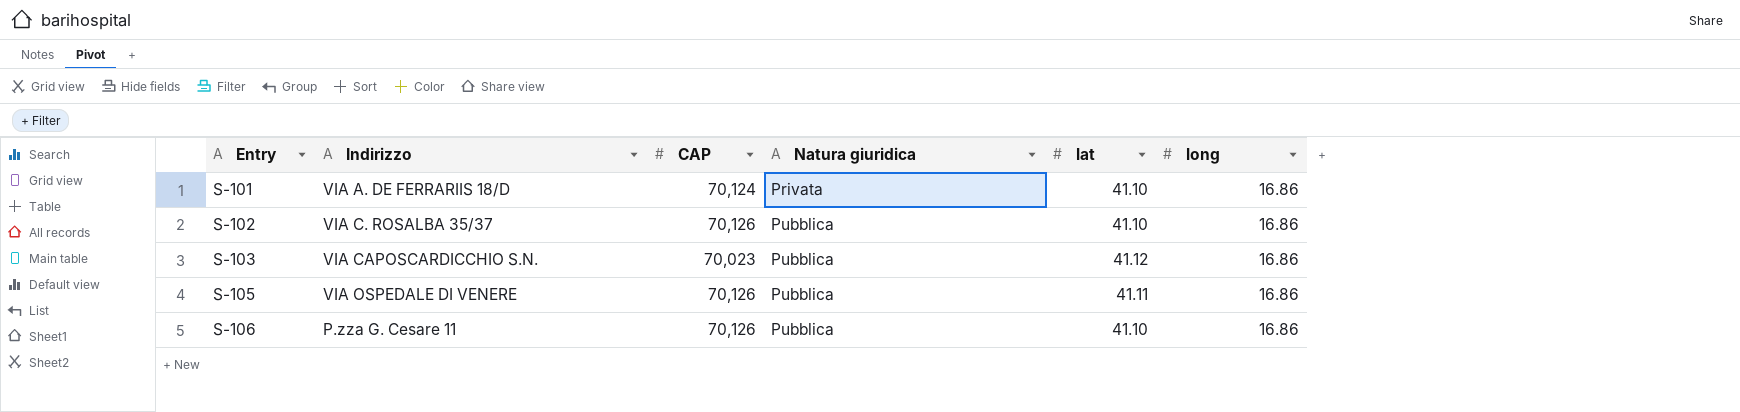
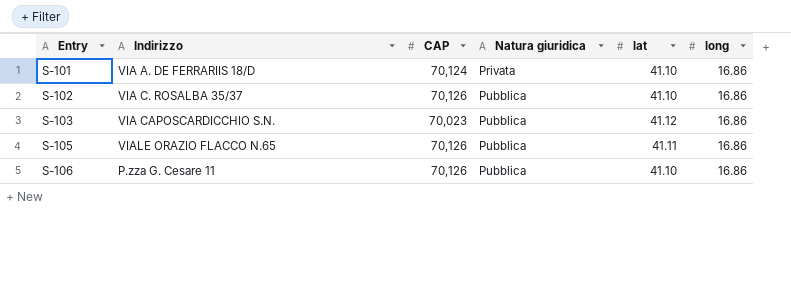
S-105 | Indirizzo: VIA OSPEDALE DI VENERE -> VIALE ORAZIO FLACCO N.65

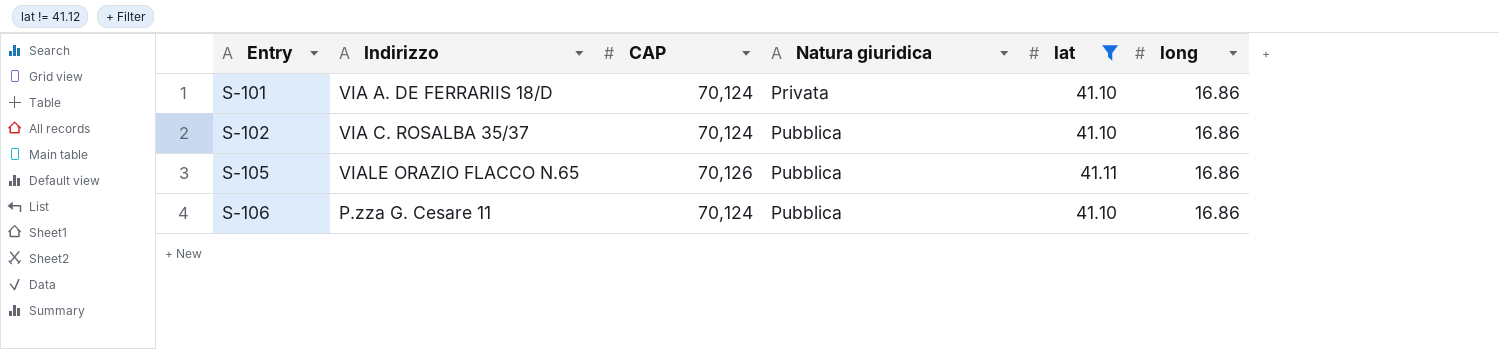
filter: none -> lat != 41.12
S-102 | CAP: 70,126 -> 70,124
S-106 | CAP: 70,126 -> 70,124

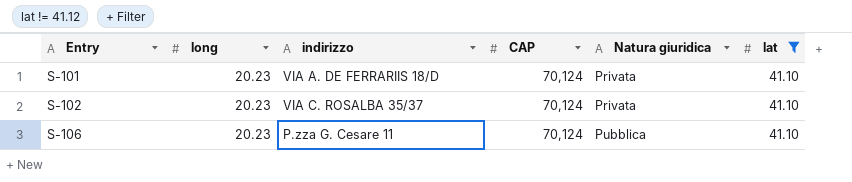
column long | position: 6 -> 2
column name: Indirizzo -> indirizzo
row S-105: VIALE ORAZIO FLACCO N.65 | 70,126 | Pubblica | 41.11 | 16.86 -> none
S-101 | long: 16.86 -> 20.23
S-102 | long: 16.86 -> 20.23
S-102 | Natura giuridica: Pubblica -> Privata
S-106 | long: 16.86 -> 20.23

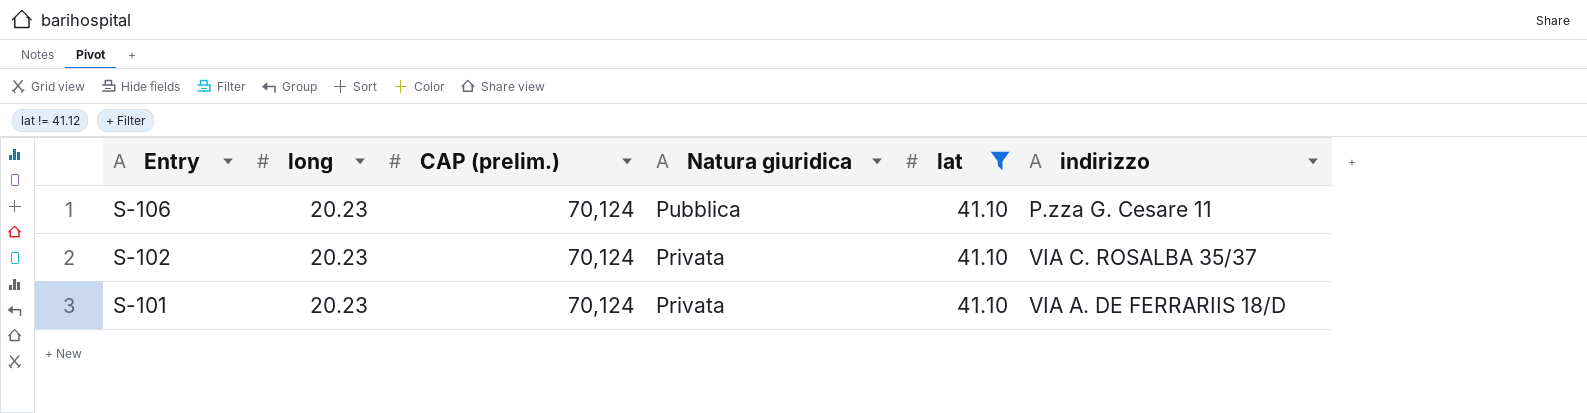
row order: Entry ascending -> Entry descending
column name: CAP -> CAP (prelim.)
column indirizzo | position: 3 -> 6

